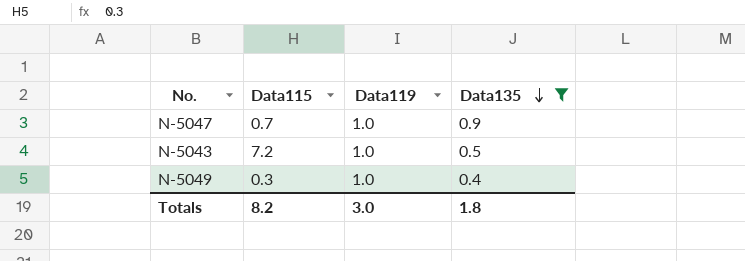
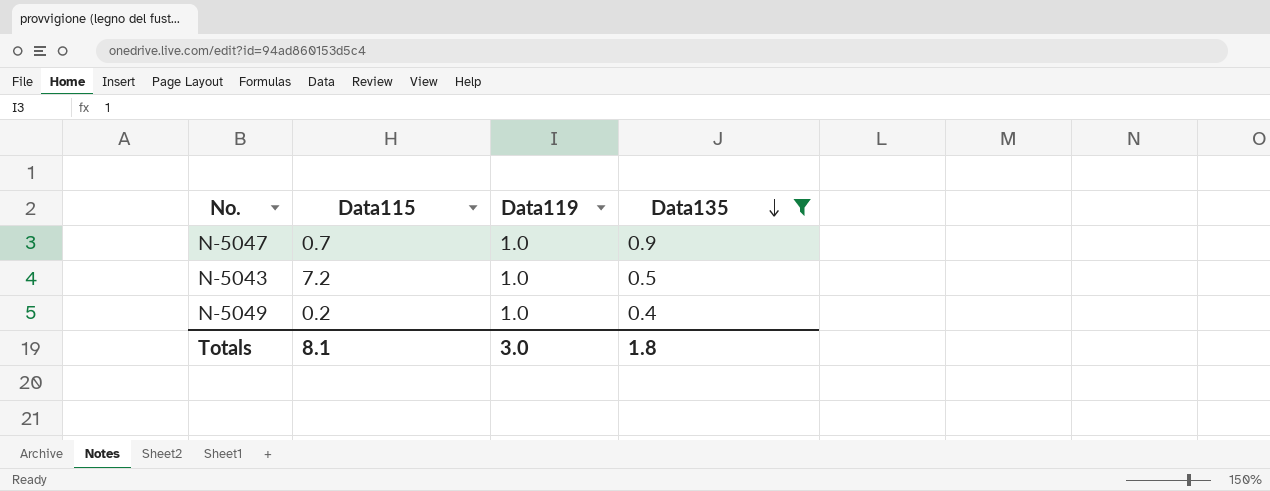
N-5049 | Data115: 0.3 -> 0.2
Totals | Data115: 8.2 -> 8.1

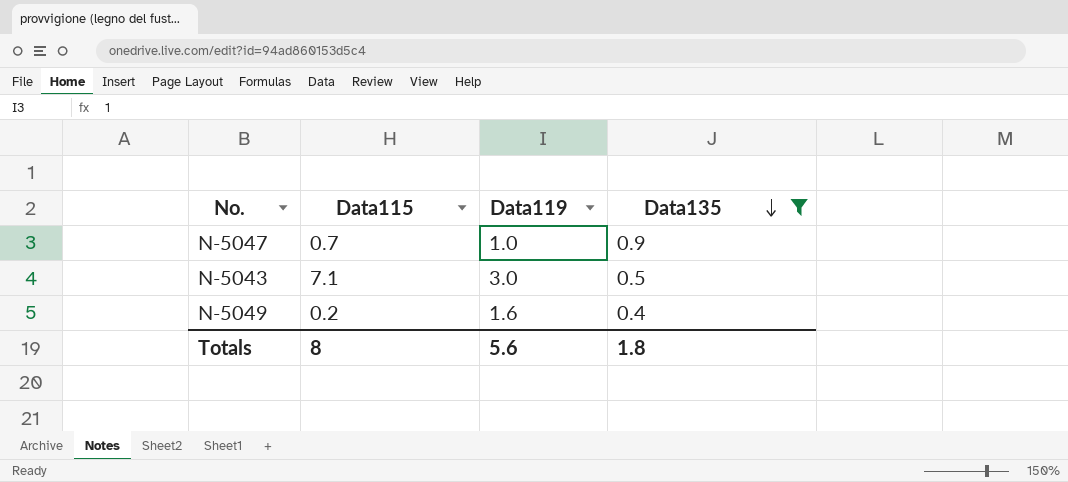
N-5043 | Data115: 7.2 -> 7.1
N-5043 | Data119: 1.0 -> 3.0
N-5049 | Data119: 1.0 -> 1.6
Totals | Data115: 8.1 -> 8
Totals | Data119: 3.0 -> 5.6

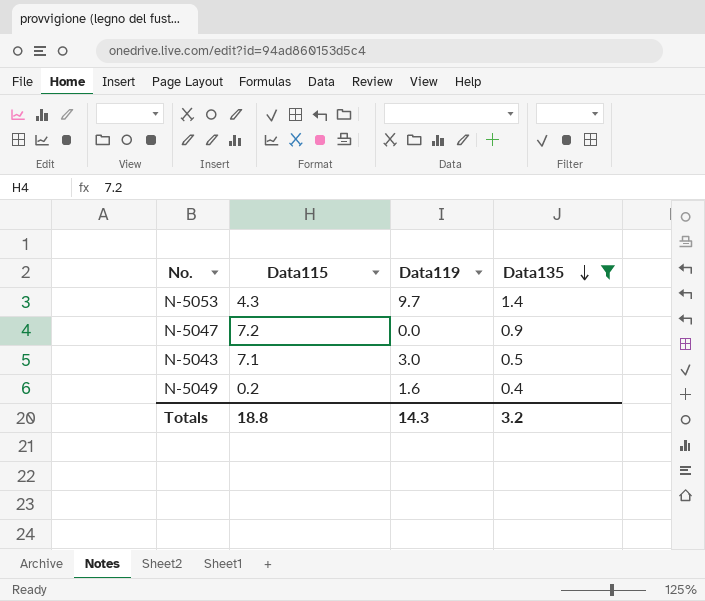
row N-5053: none -> 4.3 | 9.7 | 1.4
N-5047 | Data115: 0.7 -> 7.2
N-5047 | Data119: 1.0 -> 0.0
Totals | Data115: 8 -> 18.8
Totals | Data119: 5.6 -> 14.3
Totals | Data135: 1.8 -> 3.2

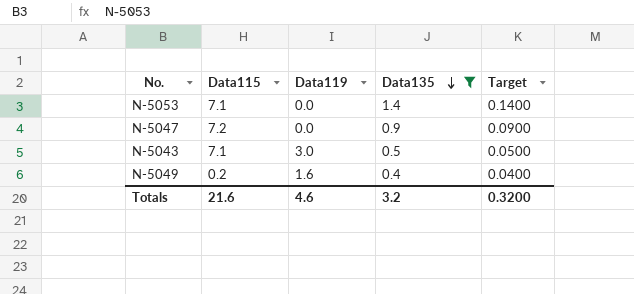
column Target | formula: none -> [Data135] * 0.1
N-5053 | Data115: 4.3 -> 7.1
N-5053 | Data119: 9.7 -> 0.0
Totals | Data115: 18.8 -> 21.6
Totals | Data119: 14.3 -> 4.6

